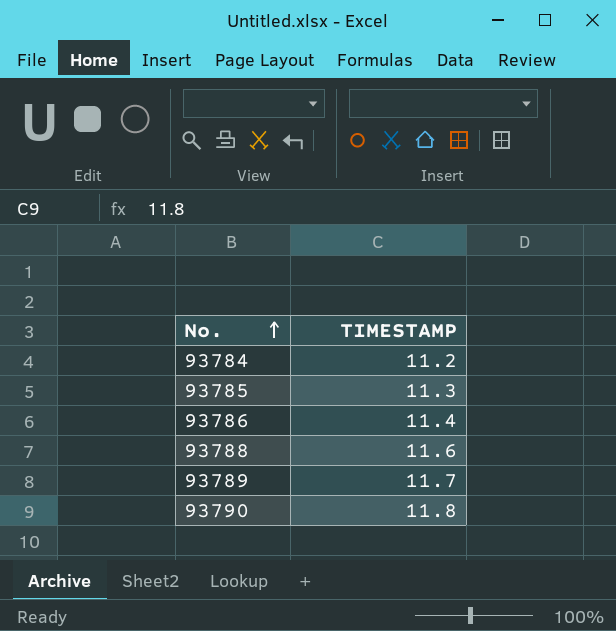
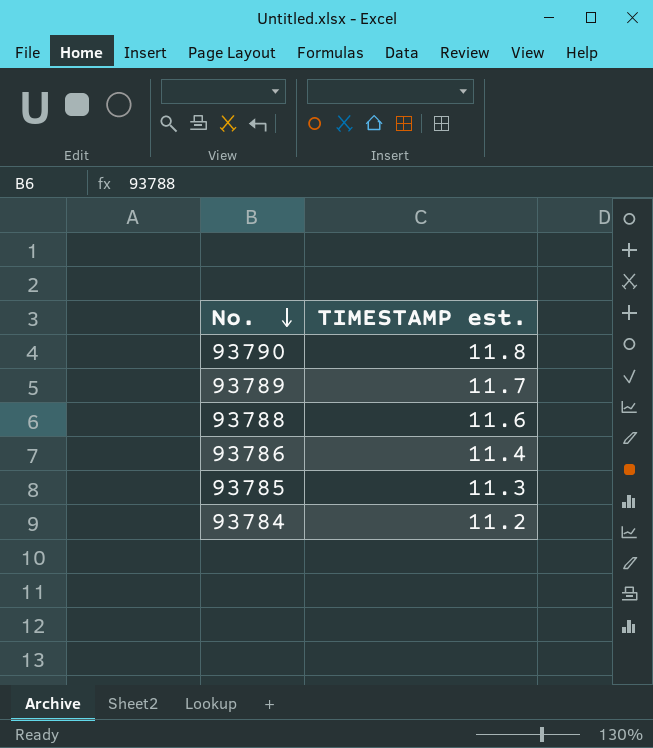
row order: No. ascending -> No. descending
column name: TIMESTAMP -> TIMESTAMP est.

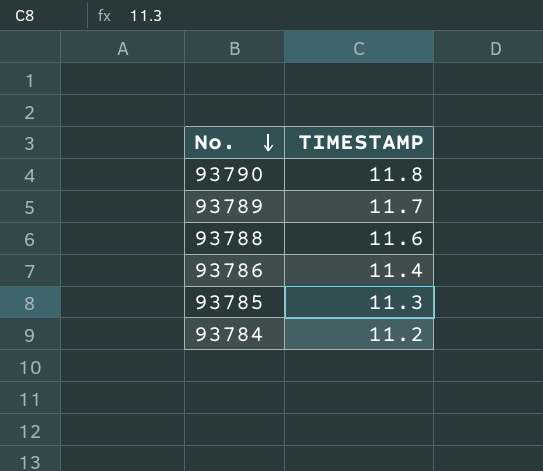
column name: TIMESTAMP est. -> TIMESTAMP

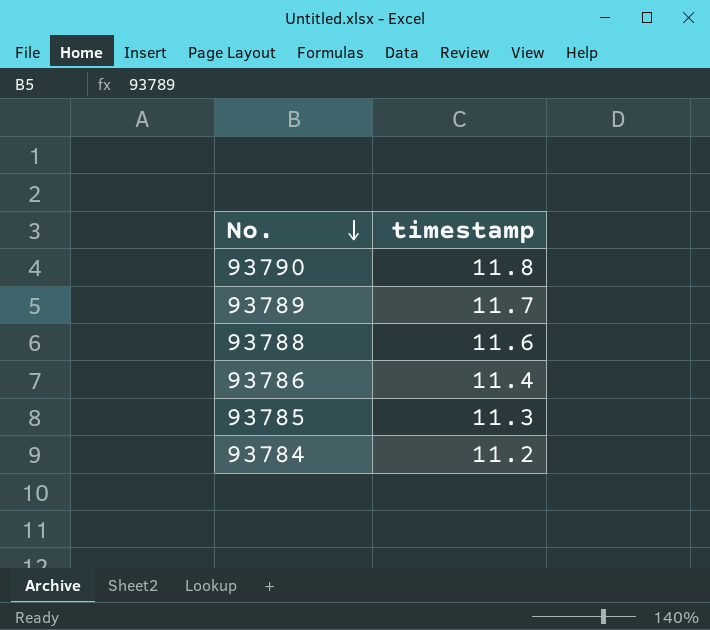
column name: TIMESTAMP -> timestamp

